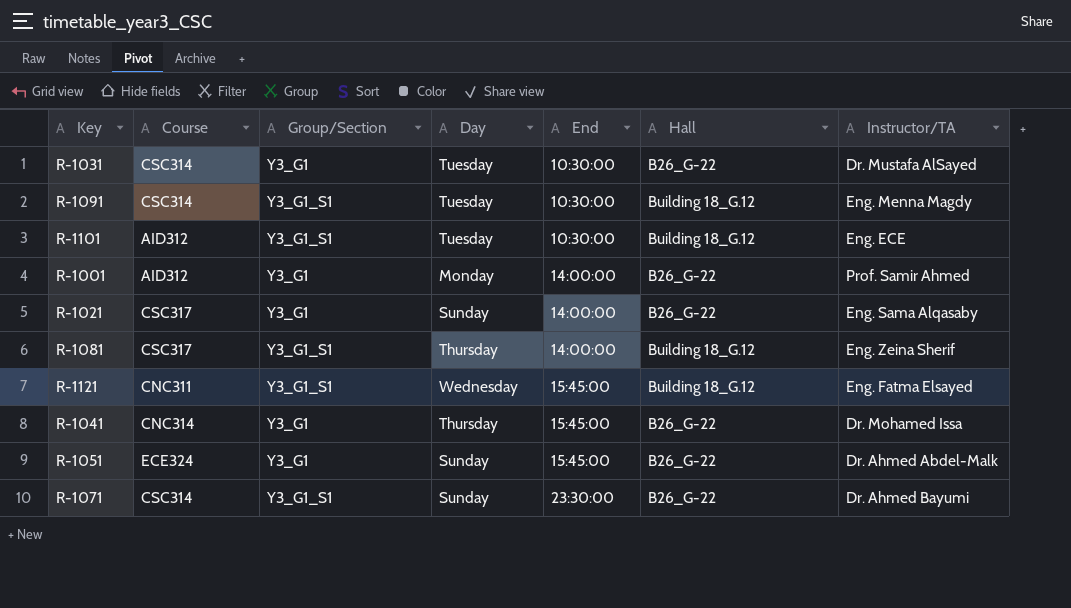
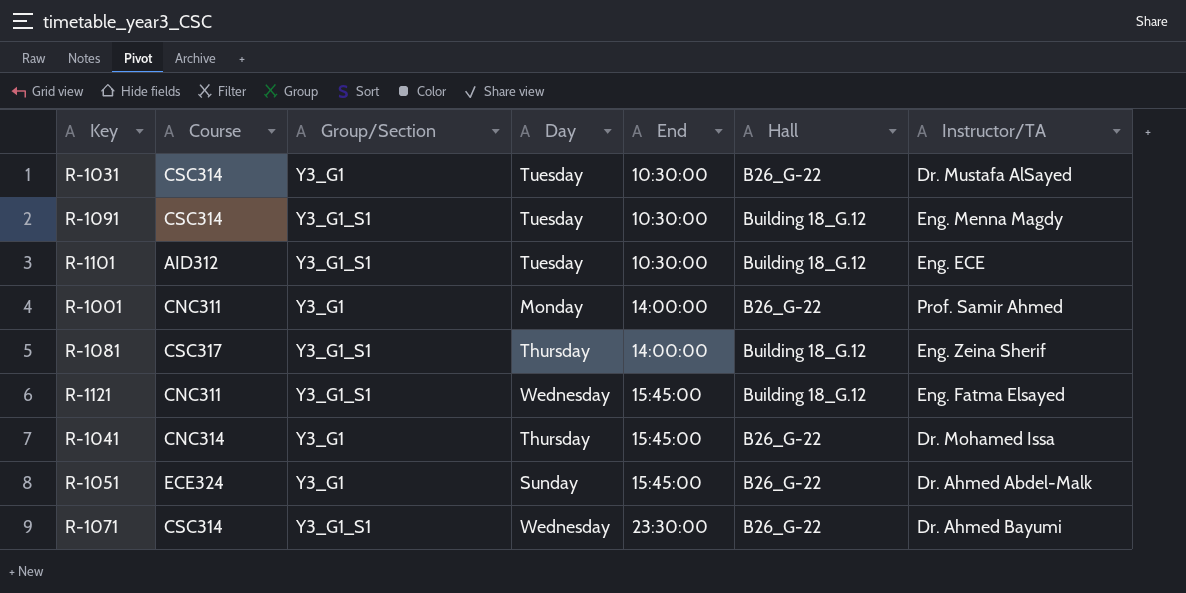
row R-1021: CSC317 | Y3_G1 | Sunday | 14:00:00 | B26_G-22 | Eng. Sama Alqasaby -> none
R-1001 | Course: AID312 -> CNC311
R-1071 | Day: Sunday -> Wednesday

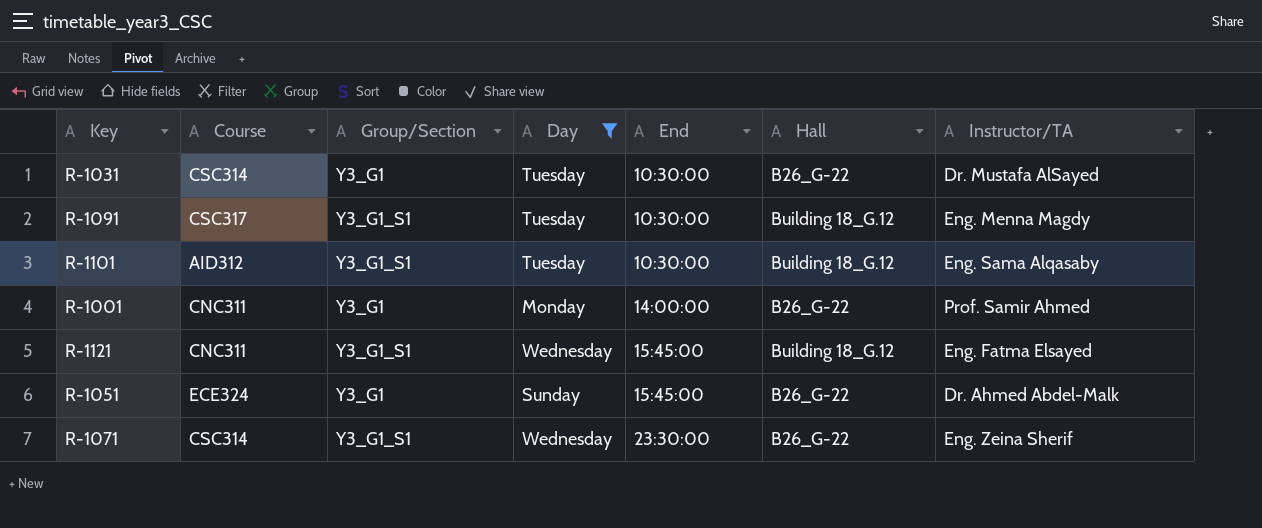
filter: none -> Day != Thursday
R-1091 | Course: CSC314 -> CSC317
R-1101 | Instructor/TA: Eng. ECE -> Eng. Sama Alqasaby
R-1071 | Instructor/TA: Dr. Ahmed Bayumi -> Eng. Zeina Sherif

